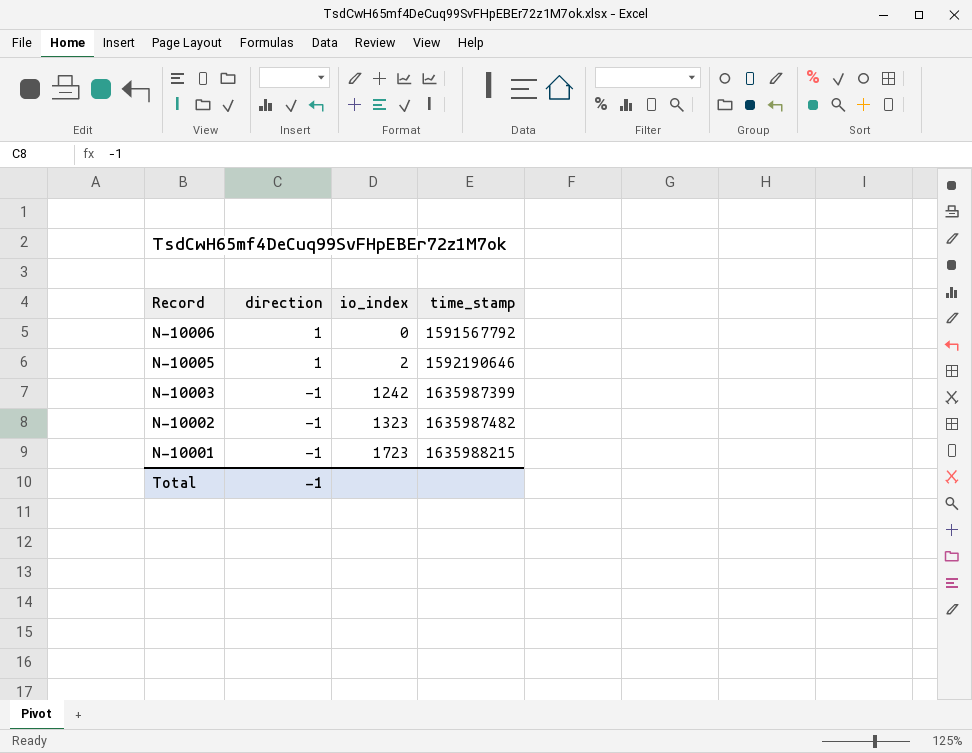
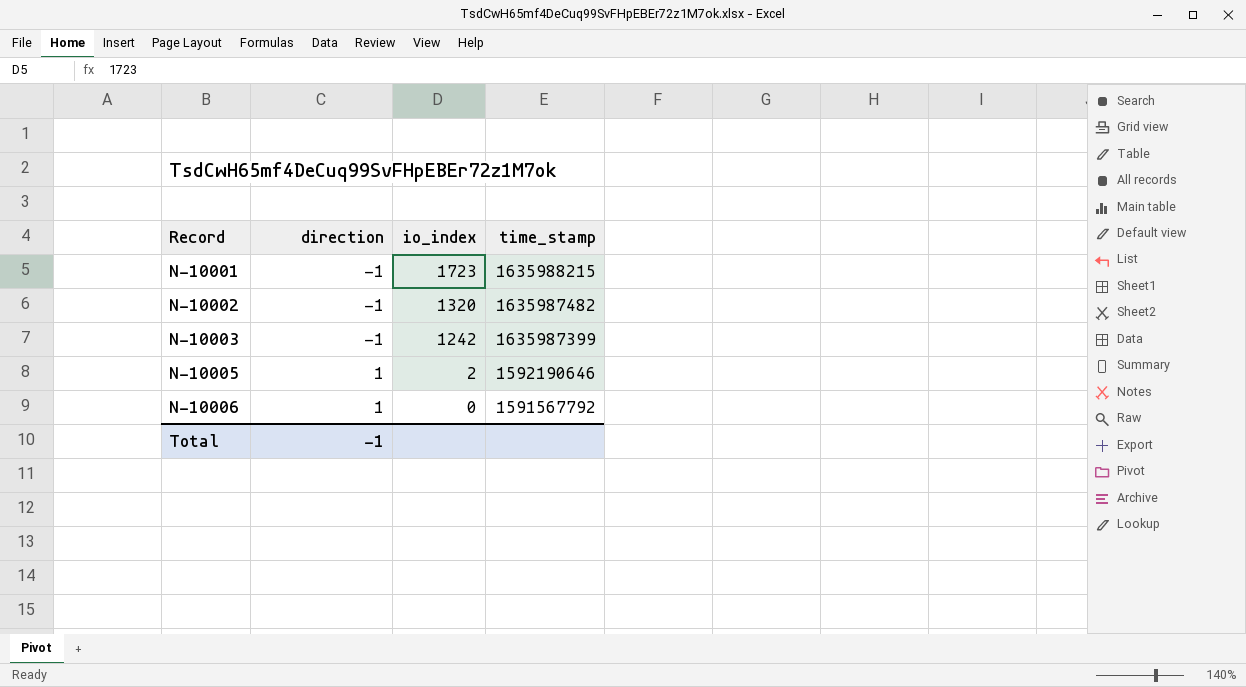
row order: Record descending -> Record ascending
N-10002 | io_index: 1323 -> 1320

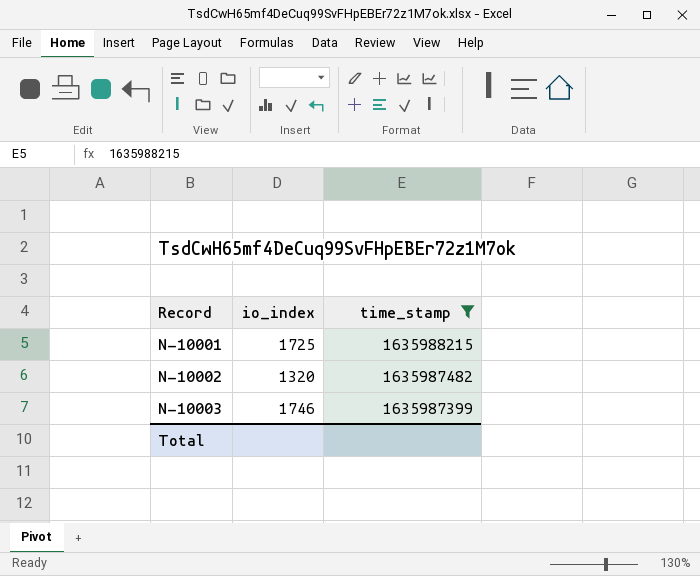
filter: none -> time_stamp >= 1635987399
column direction | position: 2 -> none
N-10001 | io_index: 1723 -> 1725
N-10003 | io_index: 1242 -> 1746

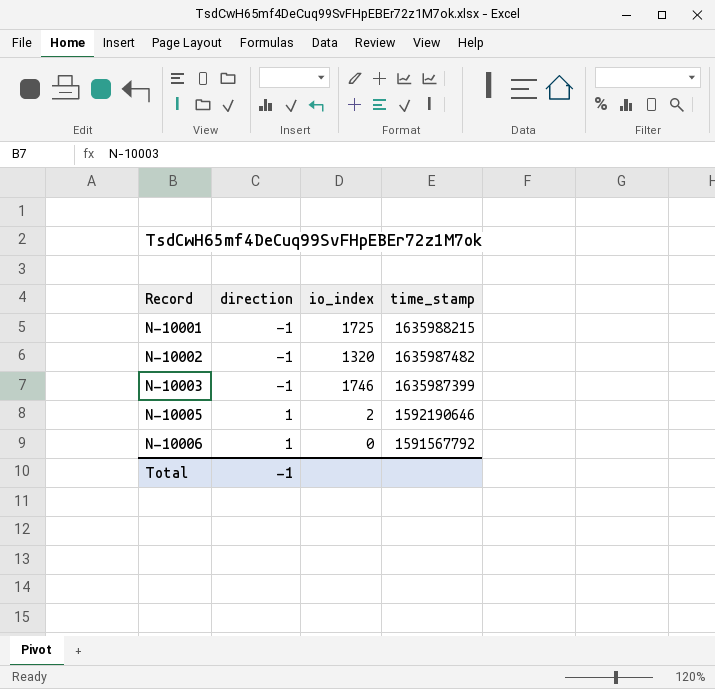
filter: time_stamp >= 1635987399 -> none
column direction | position: none -> 2

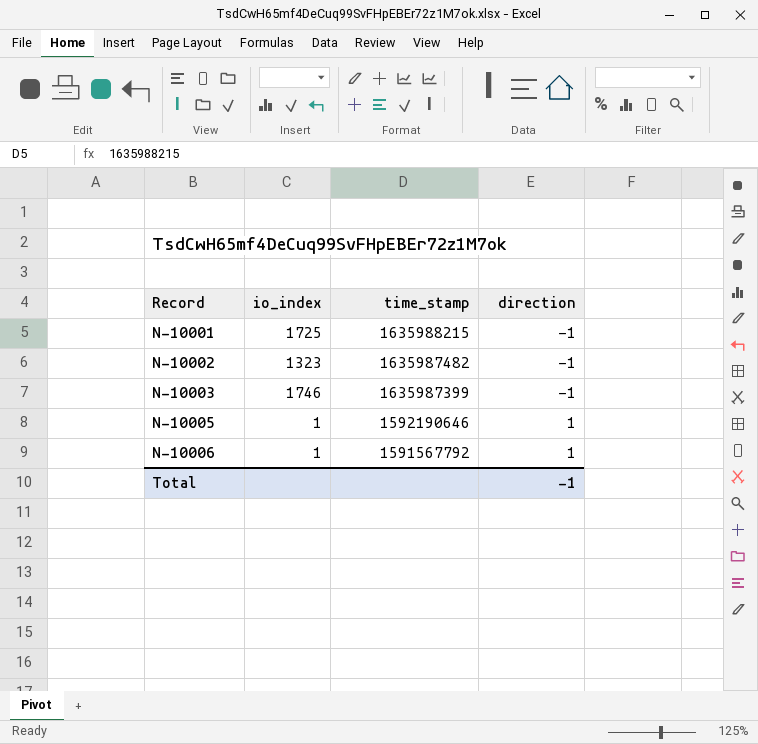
column direction | position: 2 -> 4
N-10002 | io_index: 1320 -> 1323
N-10005 | io_index: 2 -> 1
N-10006 | io_index: 0 -> 1

